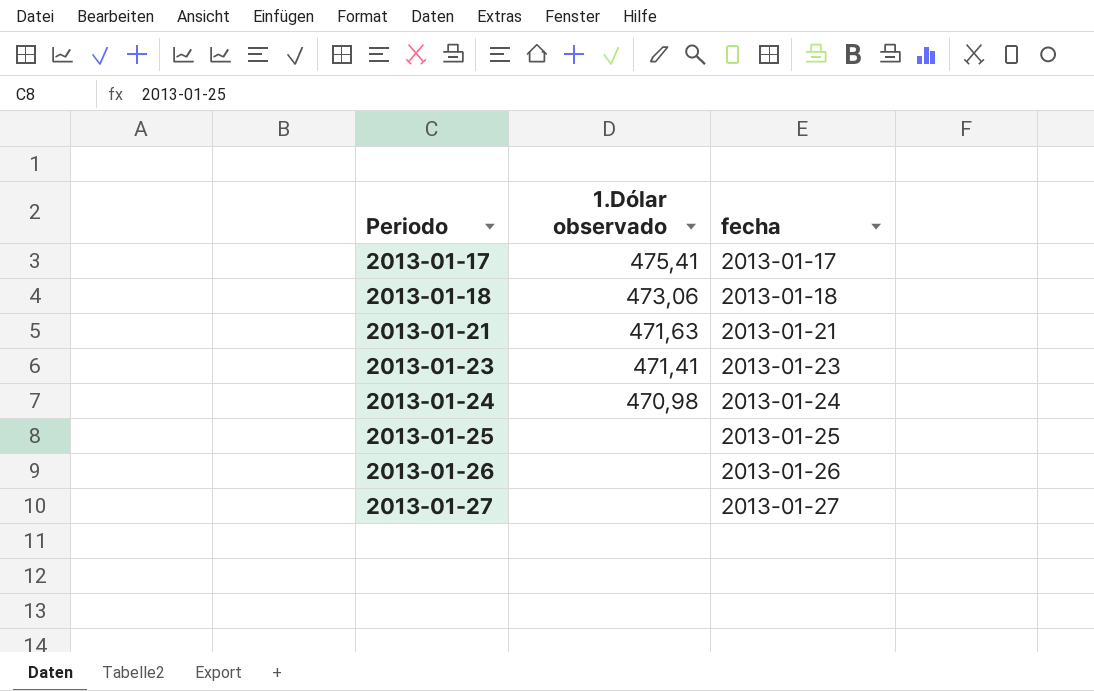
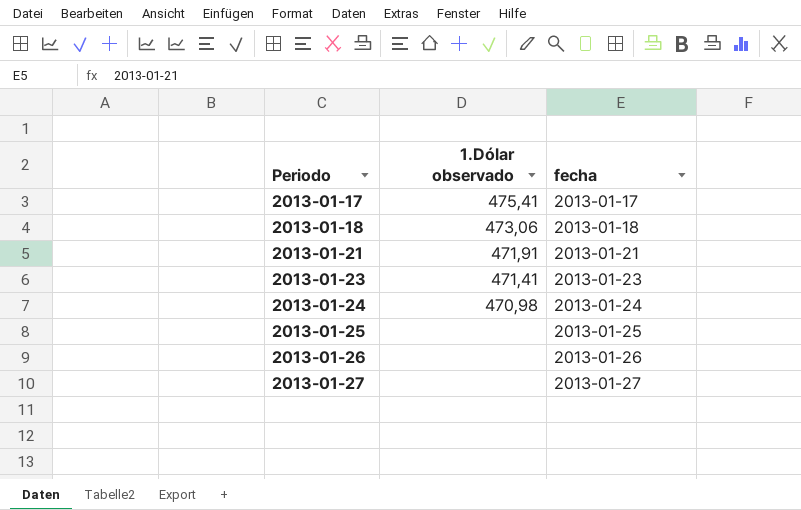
2013-01-21 | 1.Dólar observado: 471,63 -> 471,91

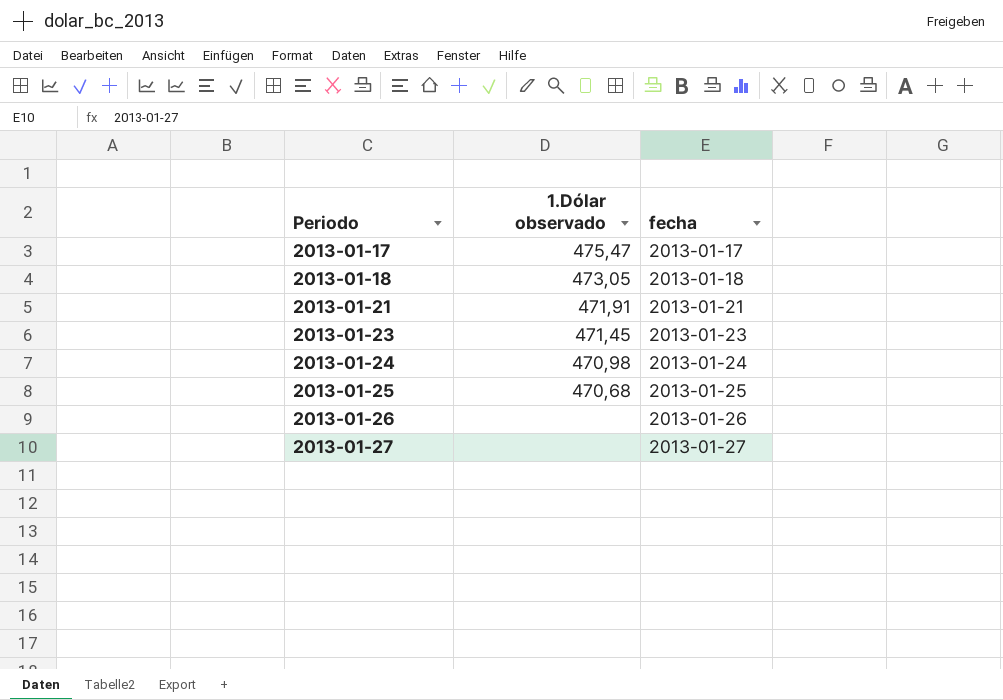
2013-01-17 | 1.Dólar observado: 475,41 -> 475,47
2013-01-18 | 1.Dólar observado: 473,06 -> 473,05
2013-01-23 | 1.Dólar observado: 471,41 -> 471,45
2013-01-25 | 1.Dólar observado: none -> 470,68

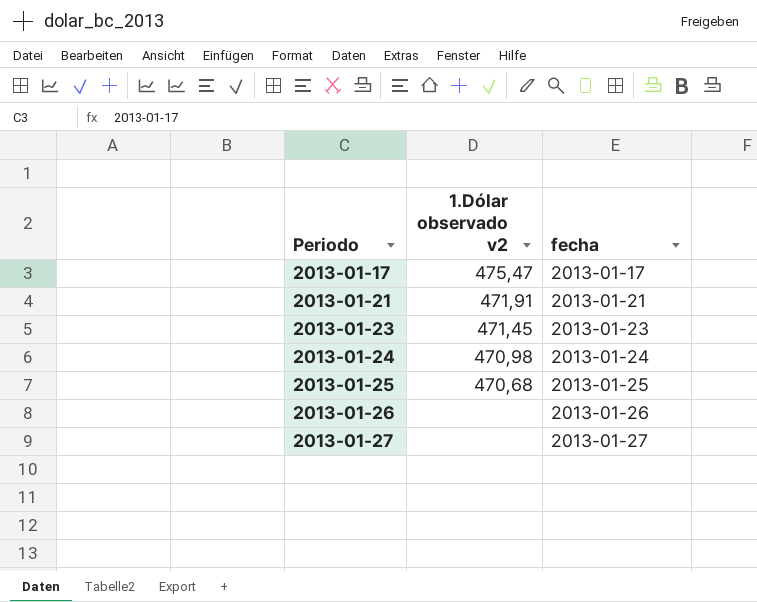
column name: 1.Dólar observado -> 1.Dólar observado v2
row 2013-01-18: 473,05 | 2013-01-18 -> none

